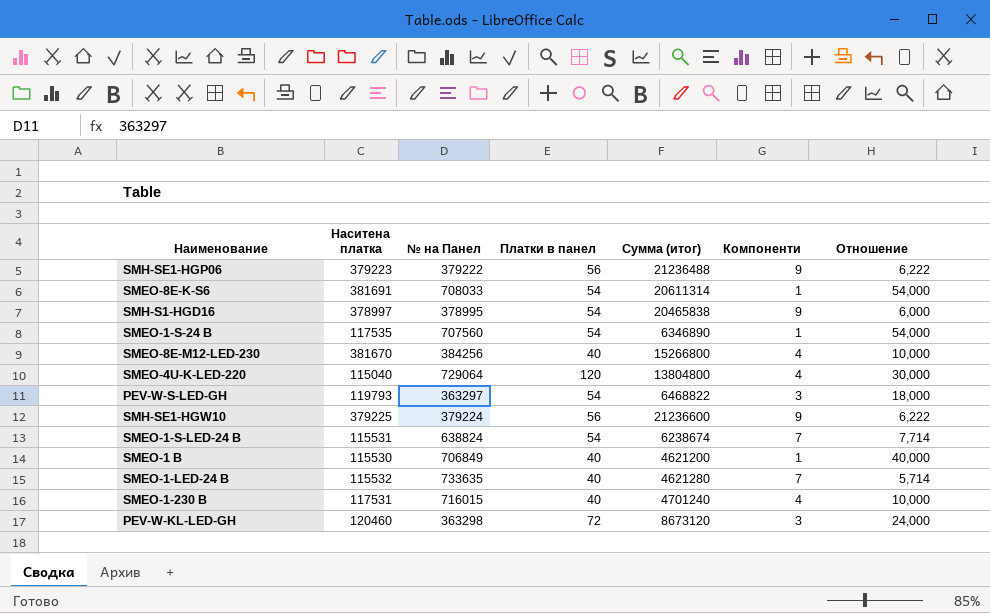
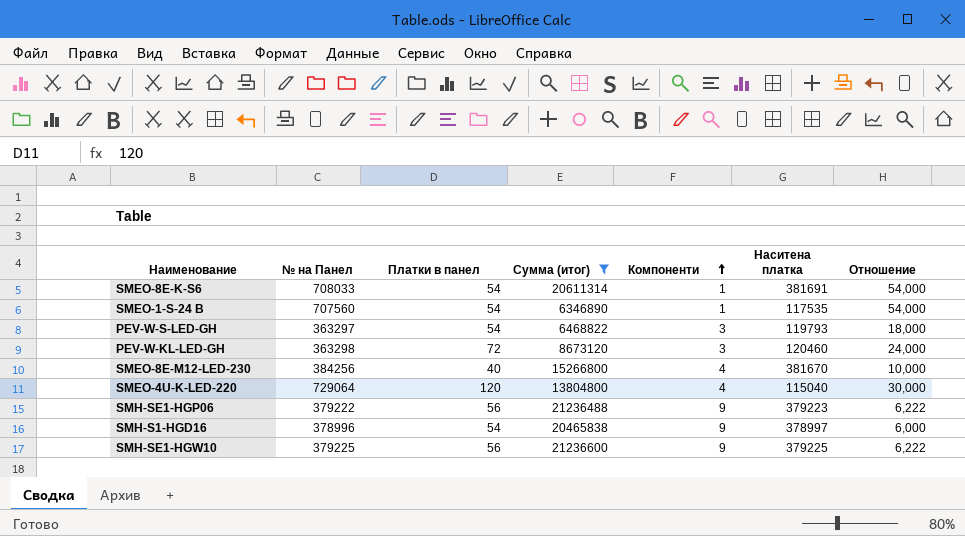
filter: none -> Сумма (итог) >= 6346890
row order: none -> Компоненти ascending
column Наситена платка | position: 2 -> 6
SMH-S1-HGD16 | № на Панел: 378995 -> 378996
SMH-SE1-HGW10 | № на Панел: 379224 -> 379225

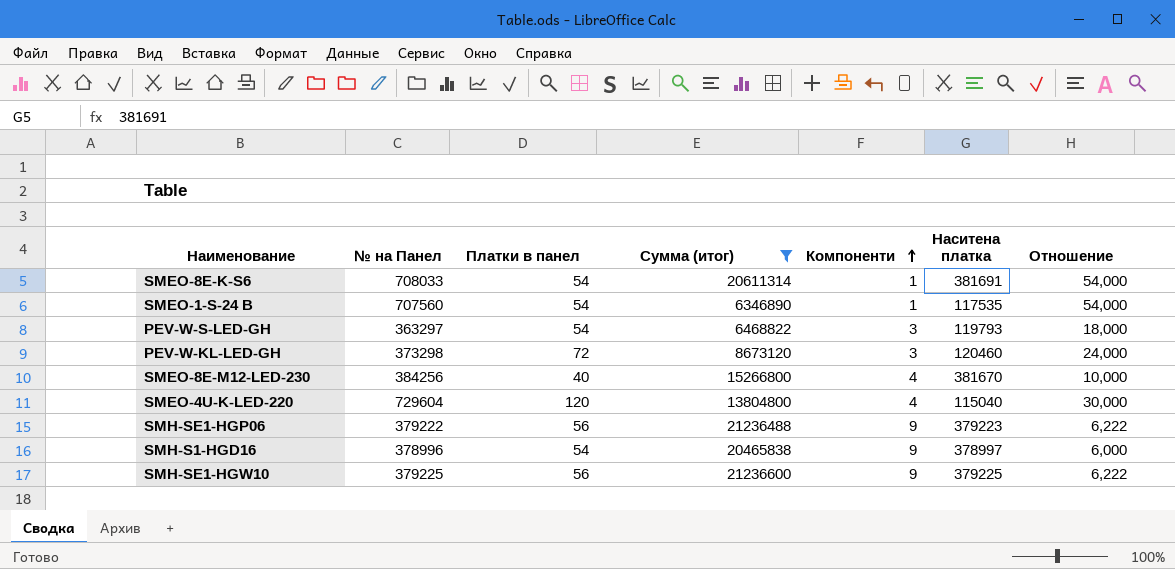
PEV-W-KL-LED-GH | № на Панел: 363298 -> 373298
SMEO-4U-K-LED-220 | № на Панел: 729064 -> 729604

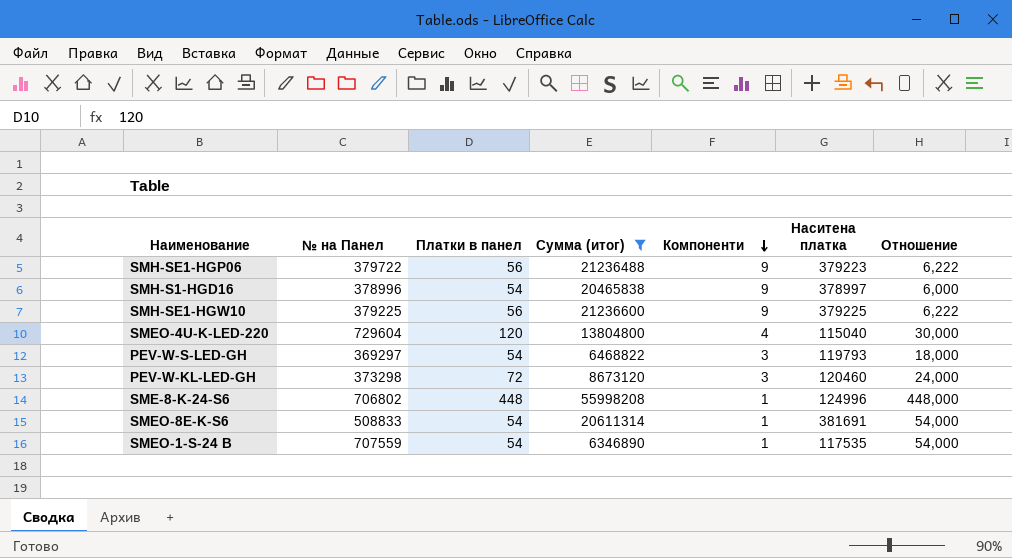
row order: Компоненти ascending -> Компоненти descending
row SMEO-8E-M12-LED-230: 384256 | 40 | 15266800 | 4 | 381670 | 10,000 -> none
SMH-SE1-HGP06 | № на Панел: 379222 -> 379722
PEV-W-S-LED-GH | № на Панел: 363297 -> 369297
row SME-8-K-24-S6: none -> 706802 | 448 | 55998208 | 1 | 124996 | 448,000
SMEO-8E-K-S6 | № на Панел: 708033 -> 508833
SMEO-1-S-24 B | № на Панел: 707560 -> 707559

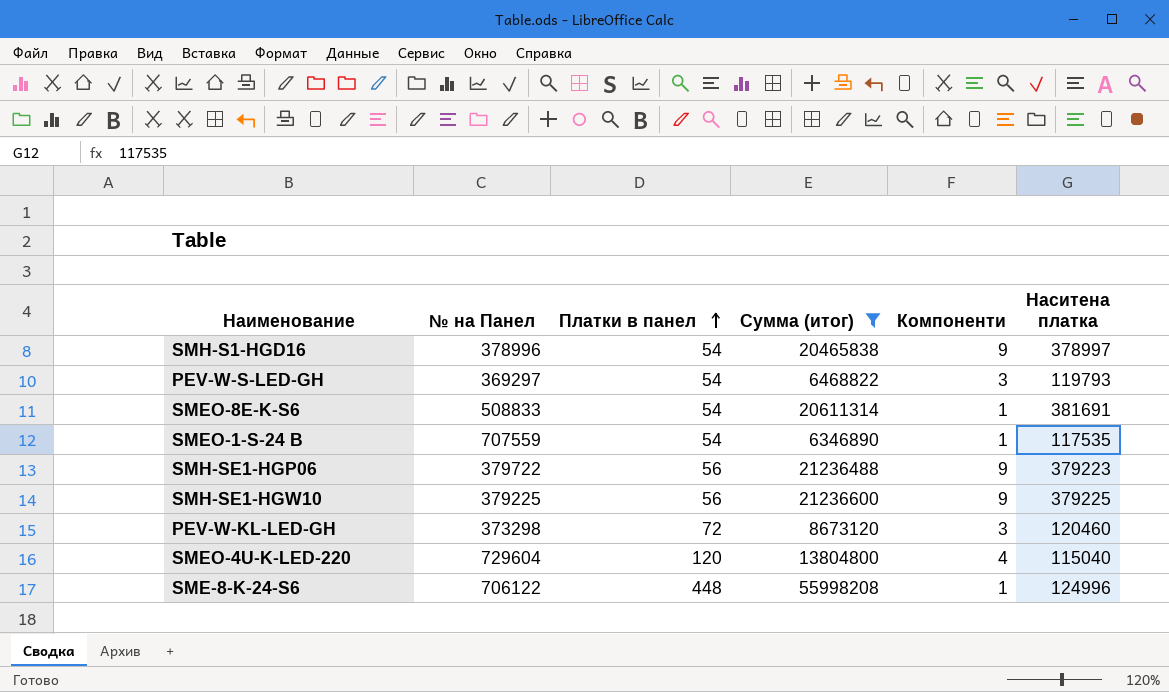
row order: Компоненти descending -> Платки в панел ascending
column Отношение | formula: [Платки в панел] / [Компоненти] -> none
SME-8-K-24-S6 | № на Панел: 706802 -> 706122

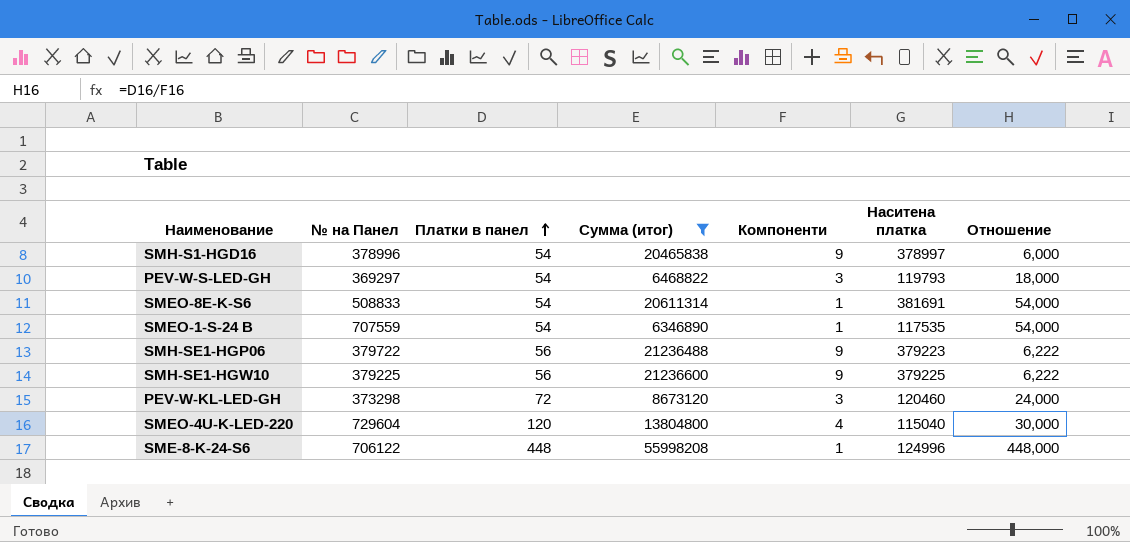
column Отношение | formula: none -> [Платки в панел] / [Компоненти]

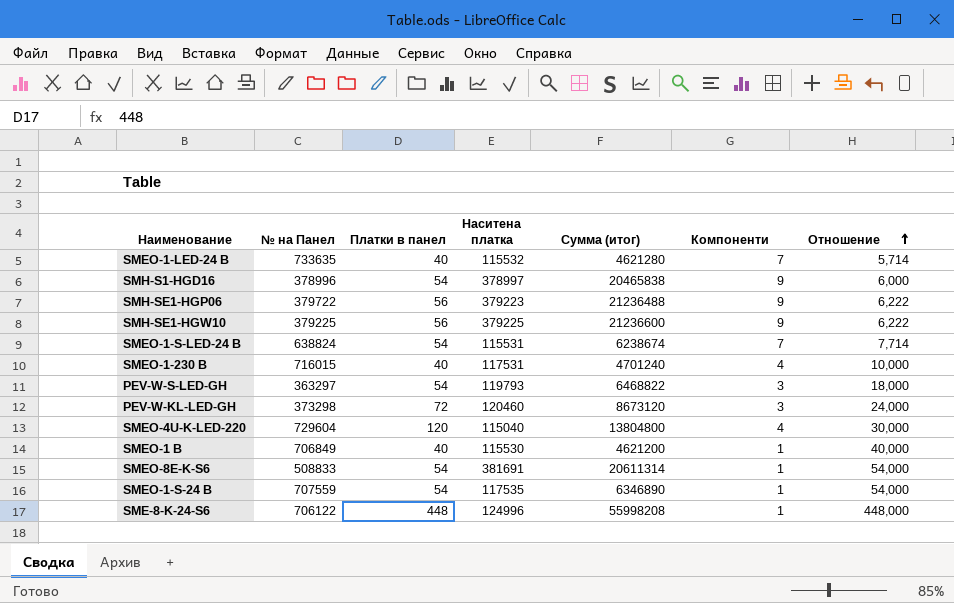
filter: Сумма (итог) >= 6346890 -> none
row order: Платки в панел ascending -> Отношение ascending
column Наситена платка | position: 6 -> 4
PEV-W-S-LED-GH | № на Панел: 369297 -> 363297

